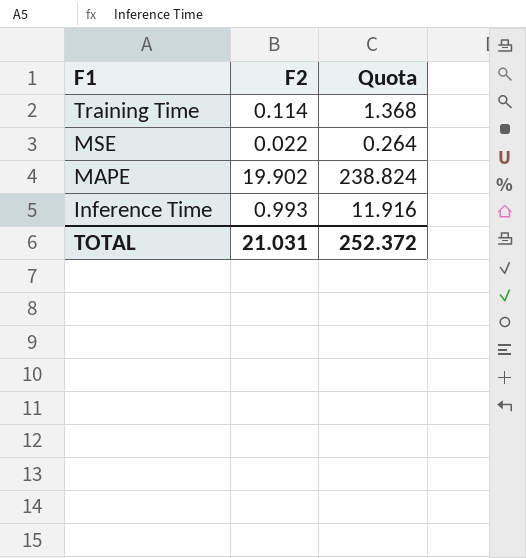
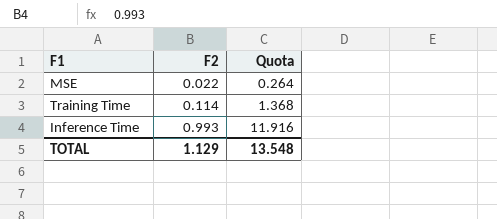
row order: F1 descending -> F2 ascending
row MAPE: 19.902 | 238.824 -> none
TOTAL | F2: 21.031 -> 1.129
TOTAL | Quota: 252.372 -> 13.548

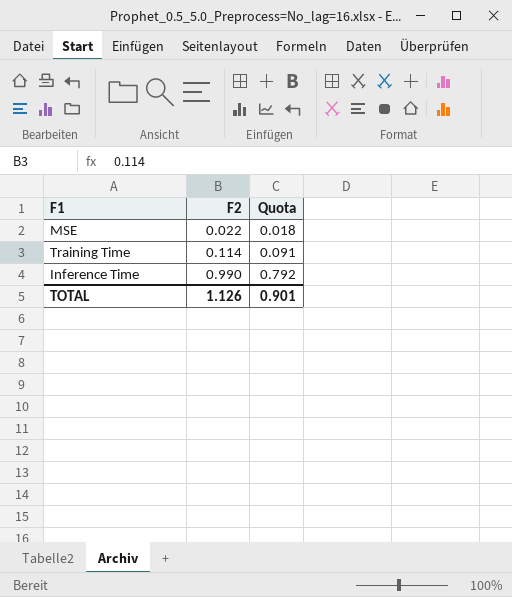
column Quota | formula: [F2] * 12 -> [F2] * 0.8
Inference Time | F2: 0.993 -> 0.990
TOTAL | F2: 1.129 -> 1.126
TOTAL | Quota: 13.548 -> 0.901

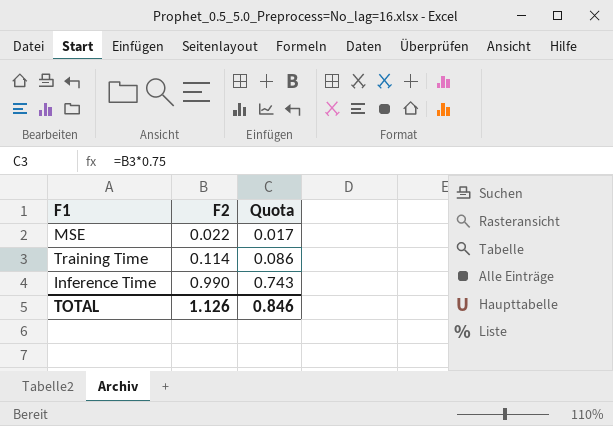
column Quota | formula: [F2] * 0.8 -> [F2] * 0.75
TOTAL | Quota: 0.901 -> 0.846

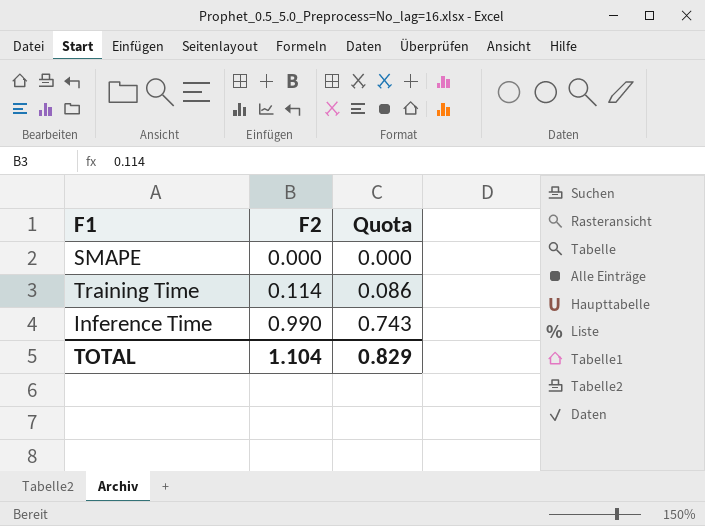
row MSE: 0.022 | 0.017 -> none
row SMAPE: none -> 0.000 | 0.000
TOTAL | F2: 1.126 -> 1.104
TOTAL | Quota: 0.846 -> 0.829

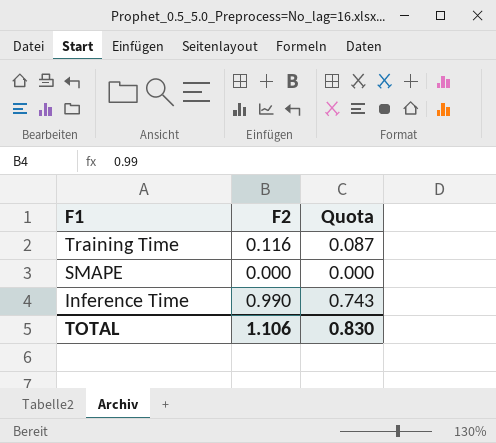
row order: F2 ascending -> F1 descending
Training Time | F2: 0.114 -> 0.116
Training Time | Quota: 0.086 -> 0.087
TOTAL | F2: 1.104 -> 1.106
TOTAL | Quota: 0.829 -> 0.830

